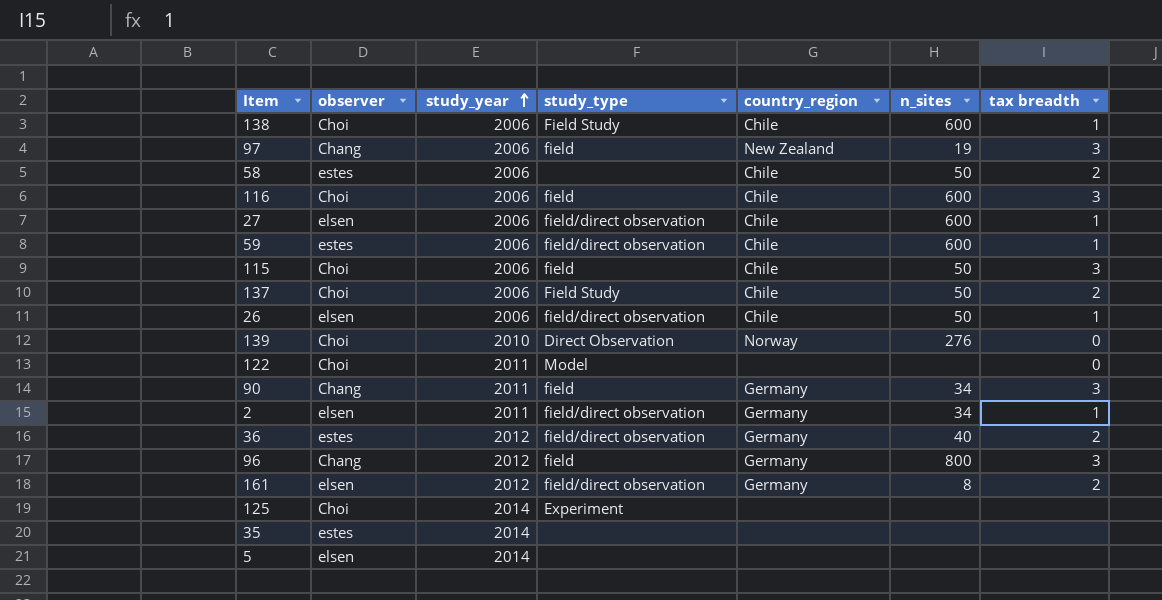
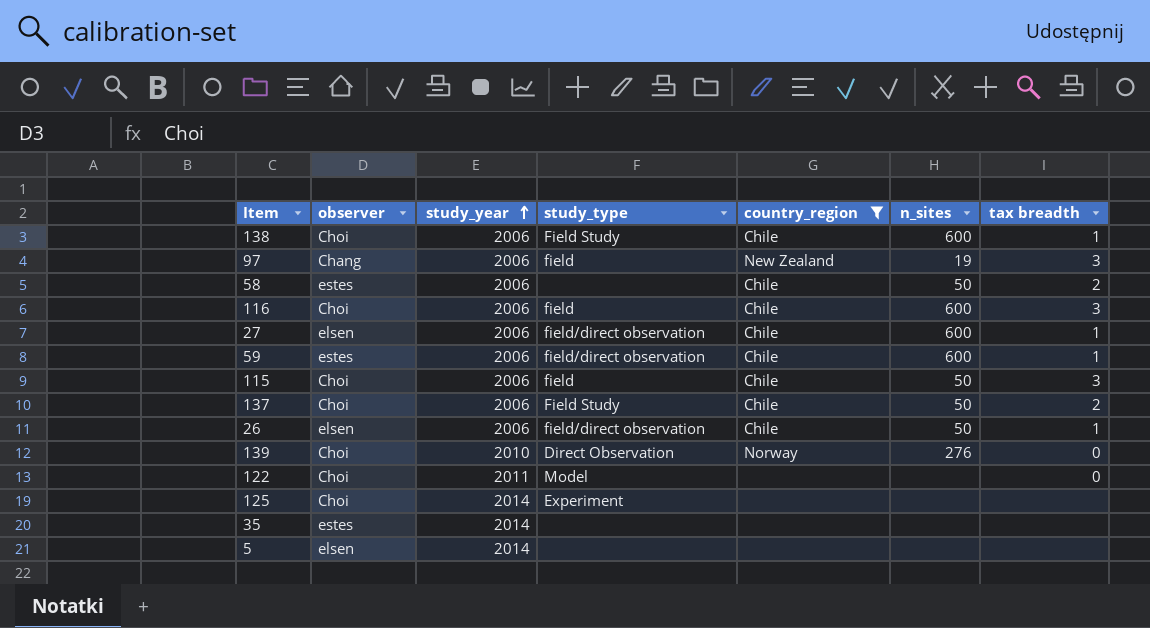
filter: none -> country_region != Germany

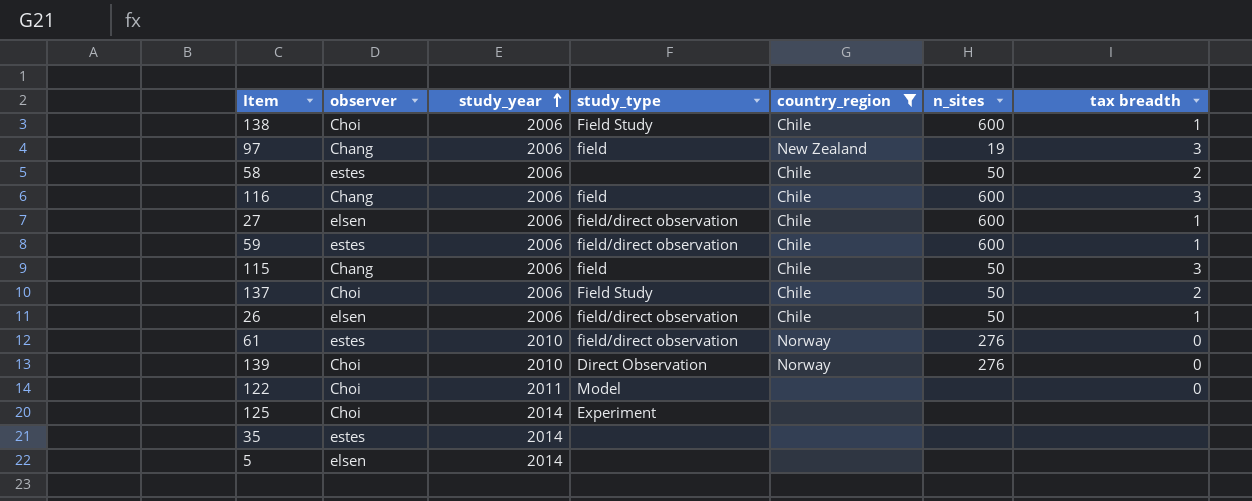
116 | observer: Choi -> Chang
115 | observer: Choi -> Chang
row 61: none -> estes | 2010 | field/direct observation | Norway | 276 | 0

